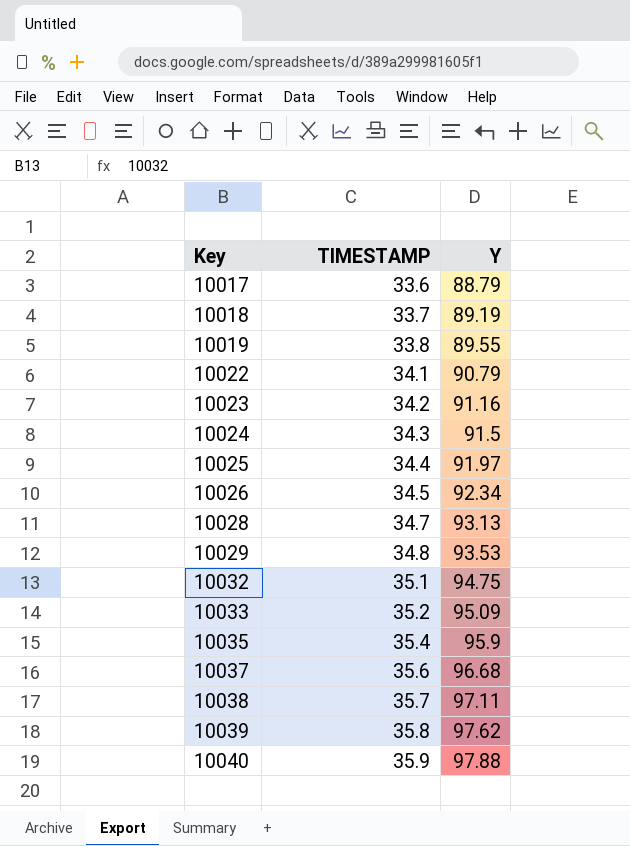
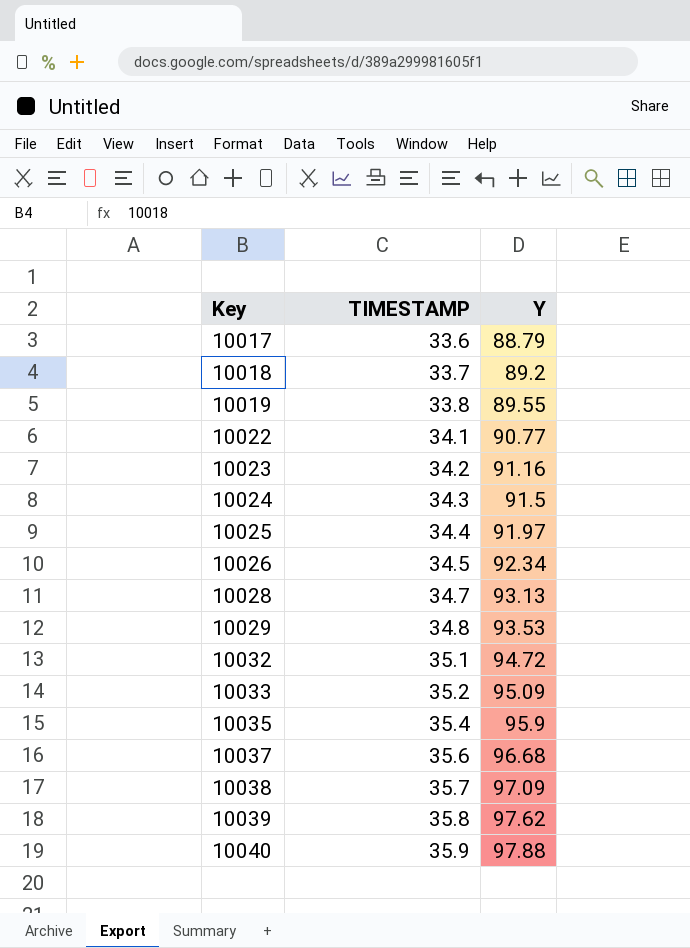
10018 | Y: 89.19 -> 89.2
10022 | Y: 90.79 -> 90.77
10032 | Y: 94.75 -> 94.72
10038 | Y: 97.11 -> 97.09

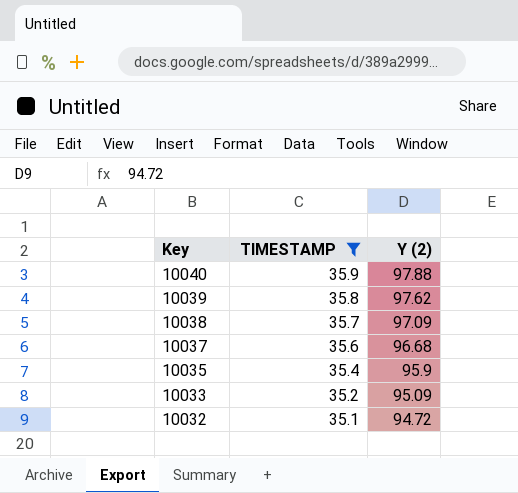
filter: none -> TIMESTAMP >= 35.1
row order: Key ascending -> Key descending
column name: Y -> Y (2)

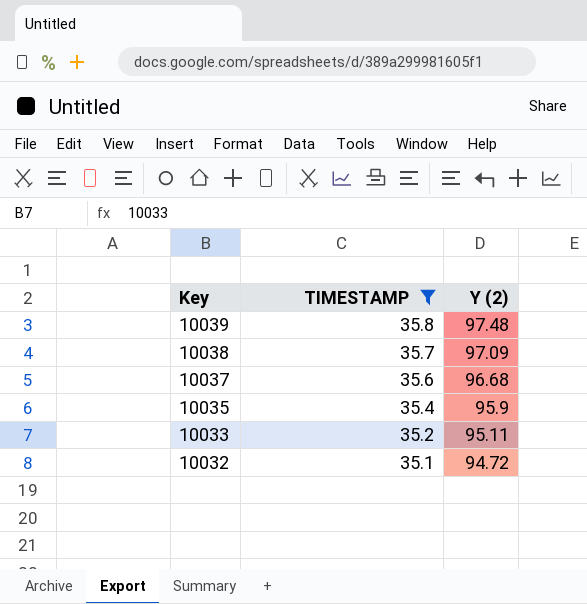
row 10040: 35.9 | 97.88 -> none
10039 | Y (2): 97.62 -> 97.48
10033 | Y (2): 95.09 -> 95.11

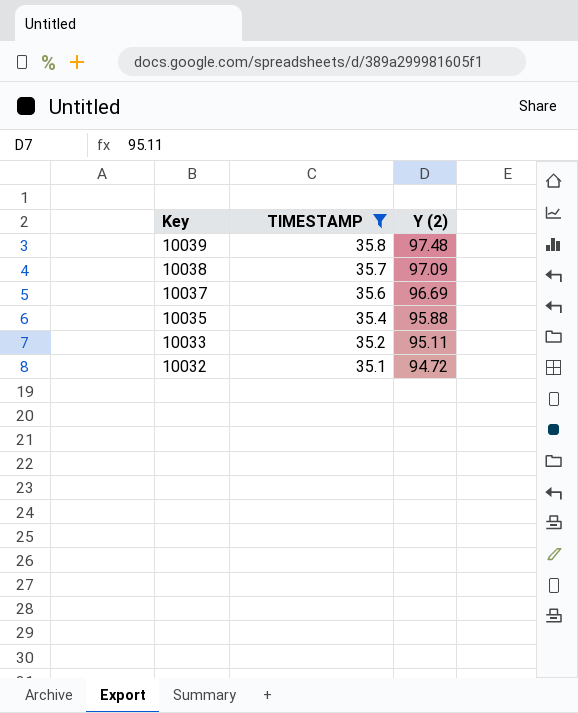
10037 | Y (2): 96.68 -> 96.69
10035 | Y (2): 95.9 -> 95.88

